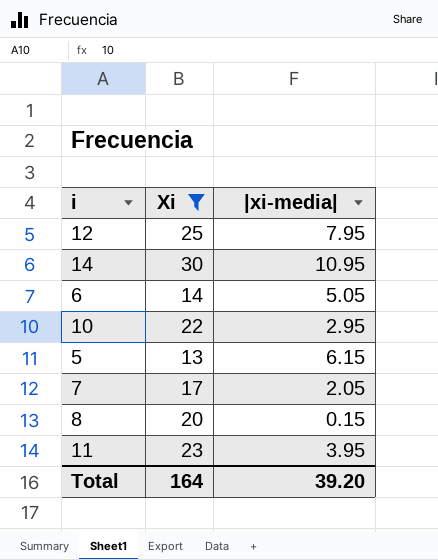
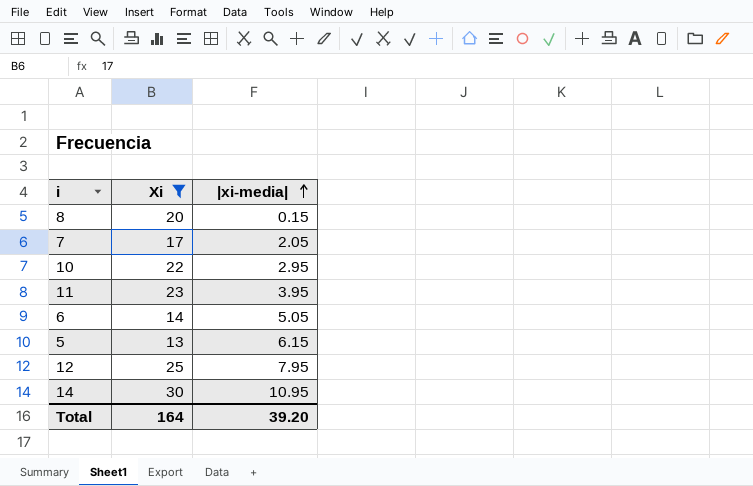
row order: none -> |xi-media| ascending

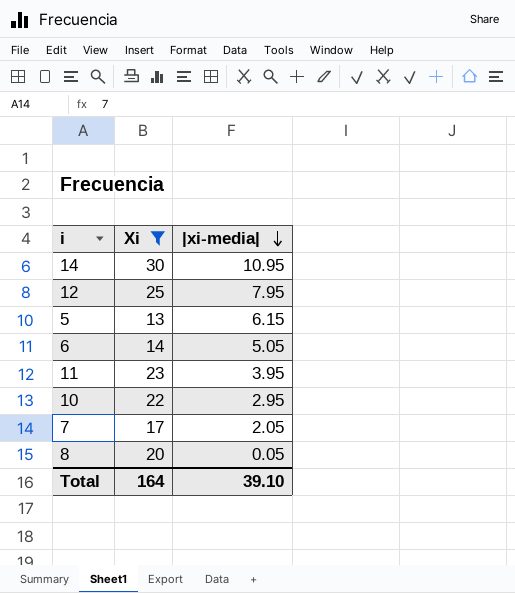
row order: |xi-media| ascending -> |xi-media| descending
8 | |xi-media|: 0.15 -> 0.05
Total | |xi-media|: 39.20 -> 39.10

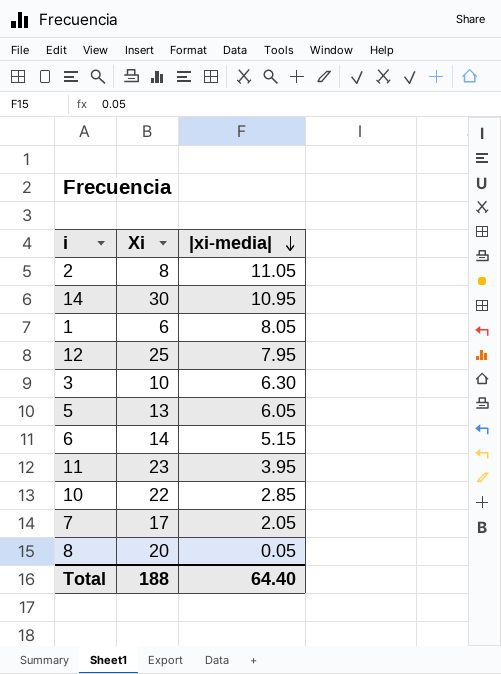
filter: Xi >= 13 -> none
5 | |xi-media|: 6.15 -> 6.05
6 | |xi-media|: 5.05 -> 5.15
10 | |xi-media|: 2.95 -> 2.85
Total | Xi: 164 -> 188
Total | |xi-media|: 39.10 -> 64.40

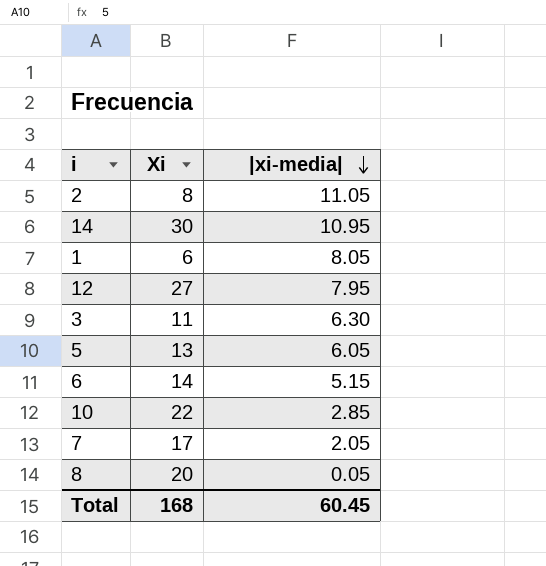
row 11: 23 | 3.95 -> none
12 | Xi: 25 -> 27
3 | Xi: 10 -> 11
Total | Xi: 188 -> 168
Total | |xi-media|: 64.40 -> 60.45

